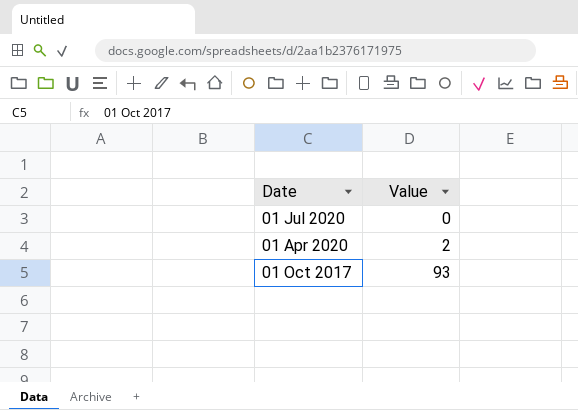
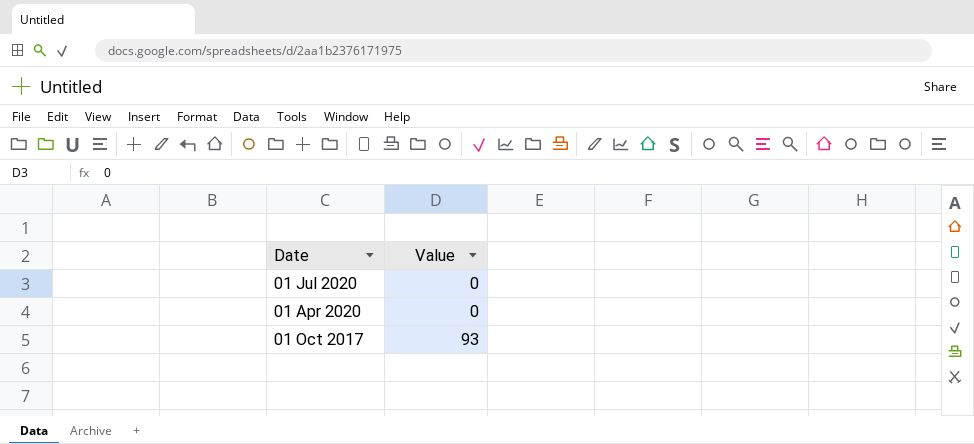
01 Apr 2020 | Value: 2 -> 0

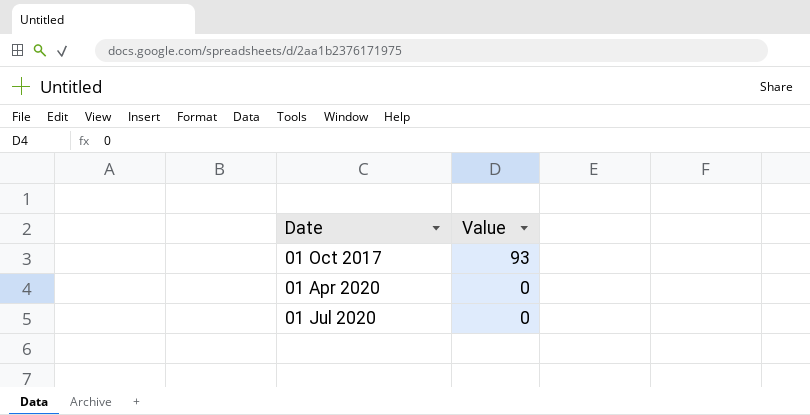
row order: Date descending -> Date ascending

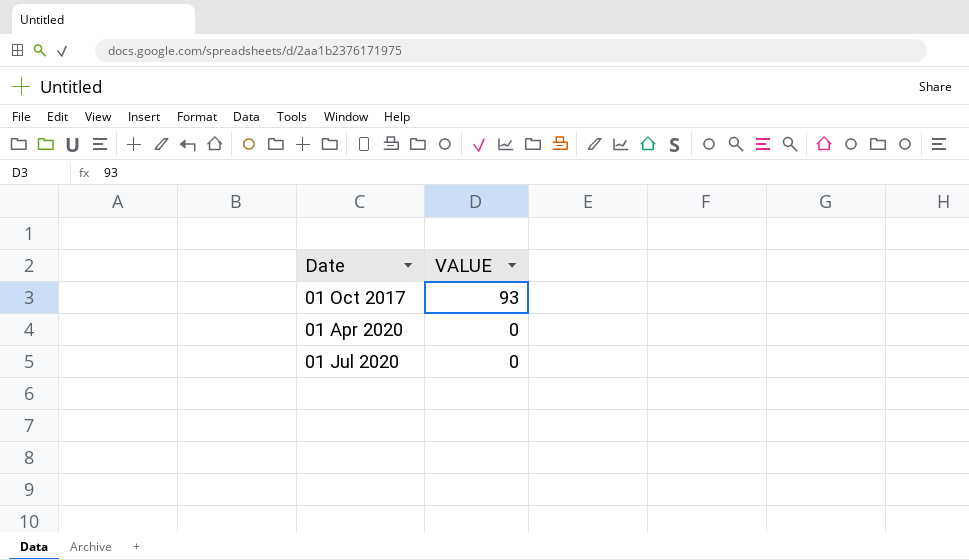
column name: Value -> VALUE

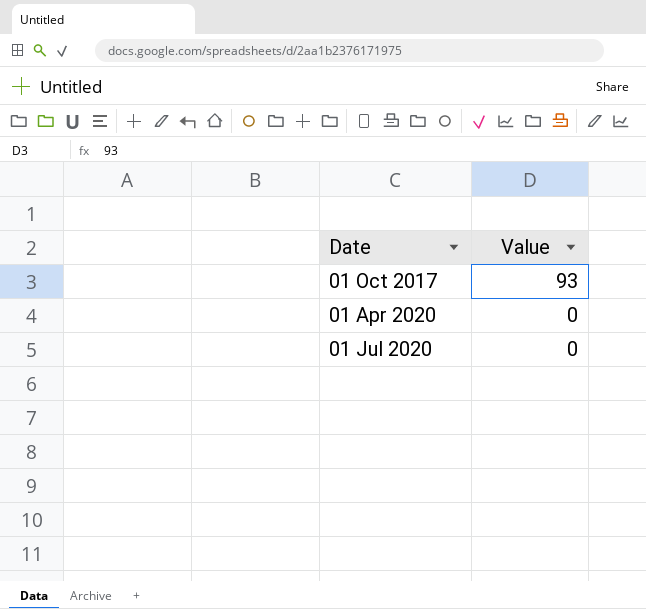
column name: VALUE -> Value

